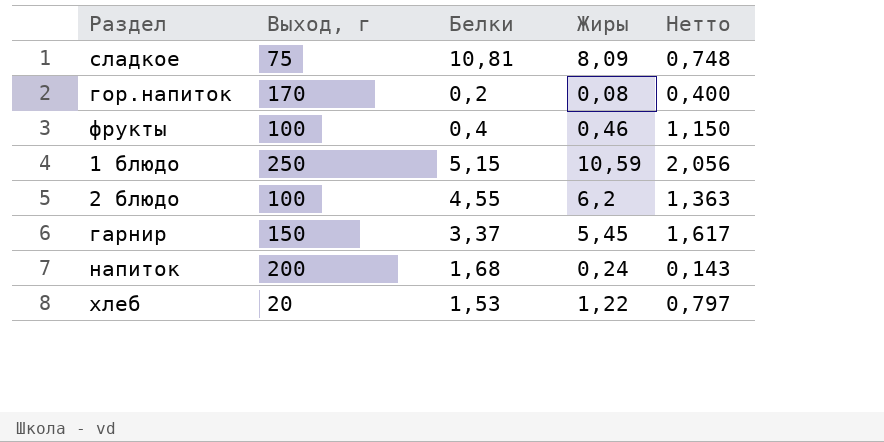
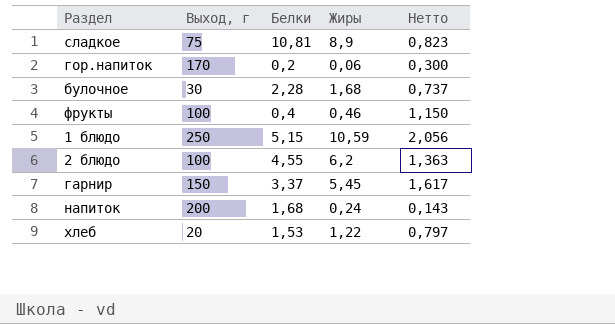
сладкое | Жиры: 8,09 -> 8,9
сладкое | Нетто: 0,748 -> 0,823
гор.напиток | Жиры: 0,08 -> 0,06
гор.напиток | Нетто: 0,400 -> 0,300
row булочное: none -> 30 | 2,28 | 1,68 | 0,737

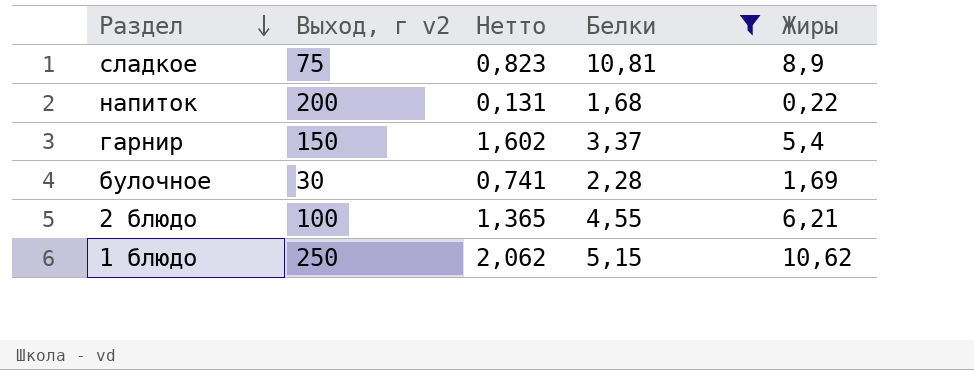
filter: none -> Белки >= 1,68
row order: none -> Раздел descending
column name: Выход, г -> Выход, г v2
column Нетто | position: 5 -> 3
напиток | Нетто: 0,143 -> 0,131
напиток | Жиры: 0,24 -> 0,22
гарнир | Нетто: 1,617 -> 1,602
гарнир | Жиры: 5,45 -> 5,4
булочное | Нетто: 0,737 -> 0,741
булочное | Жиры: 1,68 -> 1,69
2 блюдо | Нетто: 1,363 -> 1,365
2 блюдо | Жиры: 6,2 -> 6,21
1 блюдо | Нетто: 2,056 -> 2,062
1 блюдо | Жиры: 10,59 -> 10,62

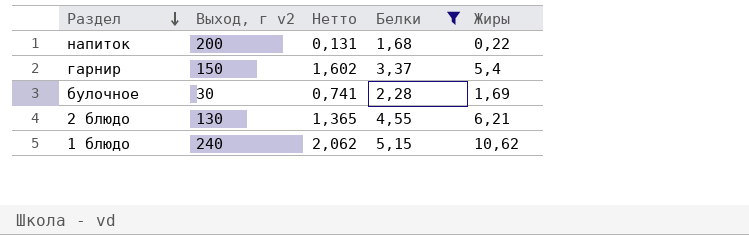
row сладкое: 75 | 0,823 | 10,81 | 8,9 -> none
2 блюдо | Выход, г v2: 100 -> 130
1 блюдо | Выход, г v2: 250 -> 240

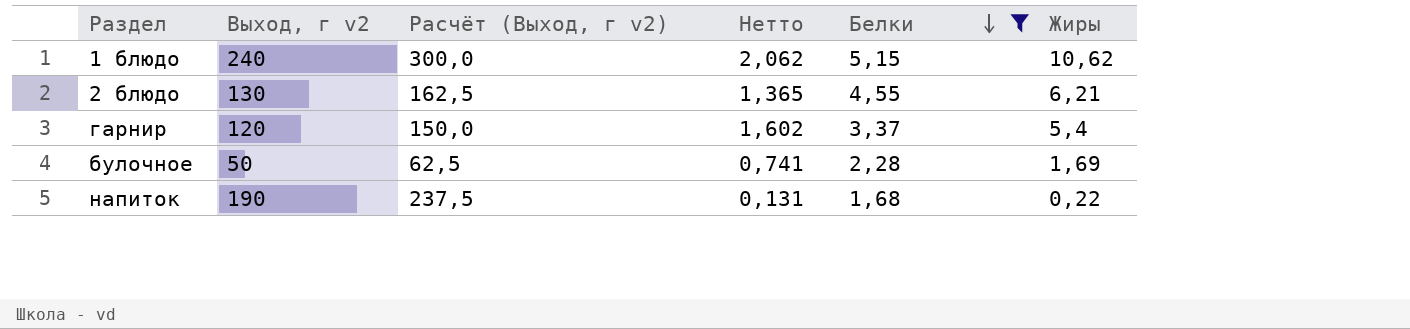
row order: Раздел descending -> Белки descending
column Расчёт (Выход, г v2) | formula: none -> [Выход, г v2] * 1,25
гарнир | Выход, г v2: 150 -> 120
булочное | Выход, г v2: 30 -> 50
напиток | Выход, г v2: 200 -> 190

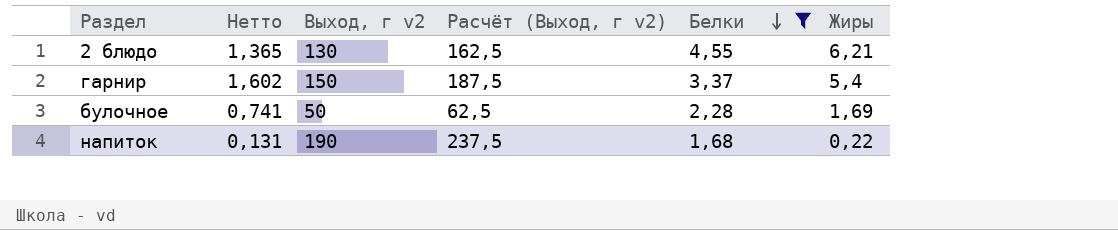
column Нетто | position: 4 -> 2
row 1 блюдо: 240 | 300,0 | 2,062 | 5,15 | 10,62 -> none
гарнир | Выход, г v2: 120 -> 150
гарнир | Расчёт (Выход, г v2): 150,0 -> 187,5

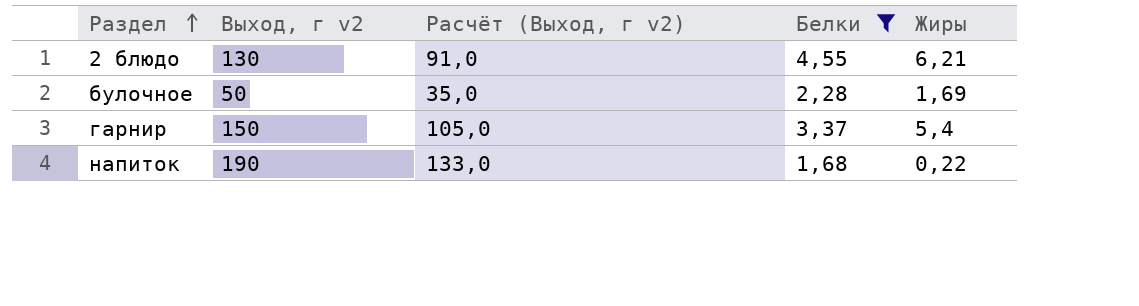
row order: Белки descending -> Раздел ascending
column Нетто | formula: [Жиры] / [Белки] -> none
column Расчёт (Выход, г v2) | formula: [Выход, г v2] * 1,25 -> [Выход, г v2] * 0,7

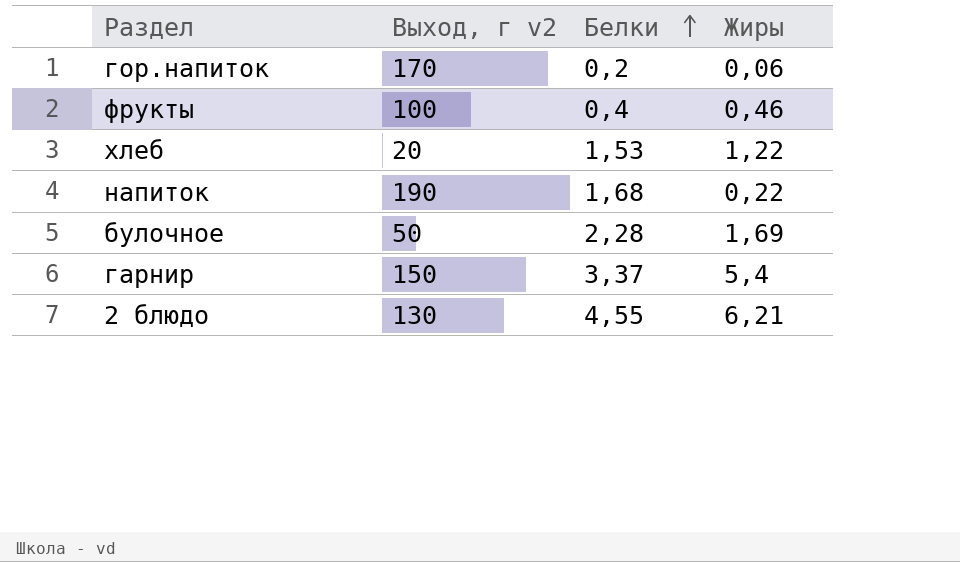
filter: Белки >= 1,68 -> none
row order: Раздел ascending -> Белки ascending
column Расчёт (Выход, г v2) | formula: [Выход, г v2] * 0,7 -> none

